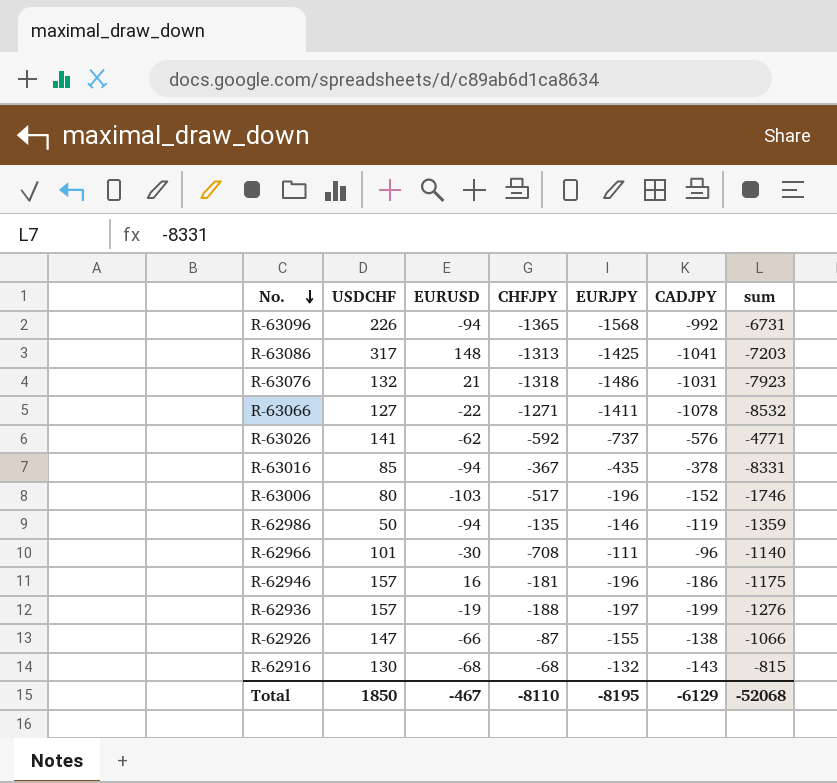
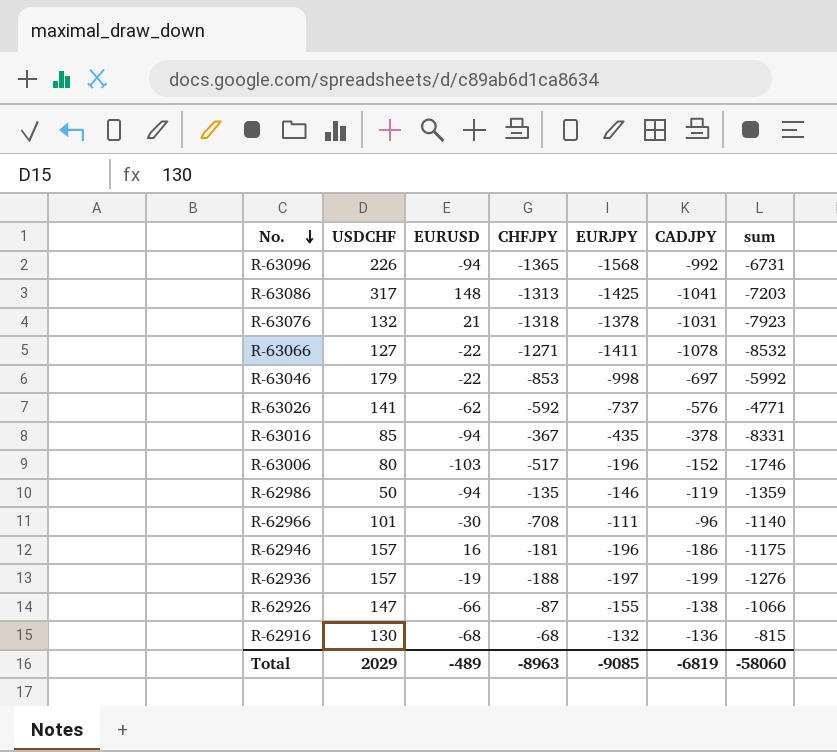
R-63076 | EURJPY: -1486 -> -1378
row R-63046: none -> 179 | -22 | -853 | -998 | -697 | -5992
R-62916 | CADJPY: -143 -> -136
Total | USDCHF: 1850 -> 2029
Total | EURUSD: -467 -> -489
Total | CHFJPY: -8110 -> -8963
Total | EURJPY: -8195 -> -9085
Total | CADJPY: -6129 -> -6819
Total | sum: -52068 -> -58060

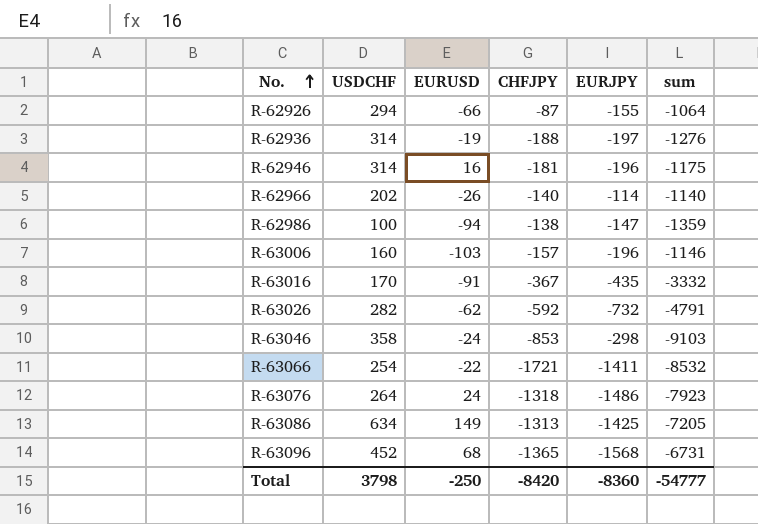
row order: No. descending -> No. ascending
column CADJPY | position: 6 -> none
row R-62916: 130 | -68 | -68 | -132 | -136 | -815 -> none
R-62926 | USDCHF: 147 -> 294
R-62926 | sum: -1066 -> -1064
R-62936 | USDCHF: 157 -> 314
R-62946 | USDCHF: 157 -> 314
R-62966 | USDCHF: 101 -> 202
R-62966 | EURUSD: -30 -> -26
R-62966 | CHFJPY: -708 -> -140
R-62966 | EURJPY: -111 -> -114
R-62986 | USDCHF: 50 -> 100
R-62986 | CHFJPY: -135 -> -138
R-62986 | EURJPY: -146 -> -147
R-63006 | USDCHF: 80 -> 160
R-63006 | CHFJPY: -517 -> -157
R-63006 | sum: -1746 -> -1146
R-63016 | USDCHF: 85 -> 170
R-63016 | EURUSD: -94 -> -91
R-63016 | sum: -8331 -> -3332
R-63026 | USDCHF: 141 -> 282
R-63026 | EURJPY: -737 -> -732
R-63026 | sum: -4771 -> -4791
R-63046 | USDCHF: 179 -> 358
R-63046 | EURUSD: -22 -> -24
R-63046 | EURJPY: -998 -> -298
R-63046 | sum: -5992 -> -9103
R-63066 | USDCHF: 127 -> 254
R-63066 | CHFJPY: -1271 -> -1721
R-63076 | USDCHF: 132 -> 264
R-63076 | EURUSD: 21 -> 24
R-63076 | EURJPY: -1378 -> -1486
R-63086 | USDCHF: 317 -> 634
R-63086 | EURUSD: 148 -> 149
R-63086 | sum: -7203 -> -7205
R-63096 | USDCHF: 226 -> 452
R-63096 | EURUSD: -94 -> 68
Total | USDCHF: 2029 -> 3798
Total | EURUSD: -489 -> -250
Total | CHFJPY: -8963 -> -8420
Total | EURJPY: -9085 -> -8360
Total | sum: -58060 -> -54777

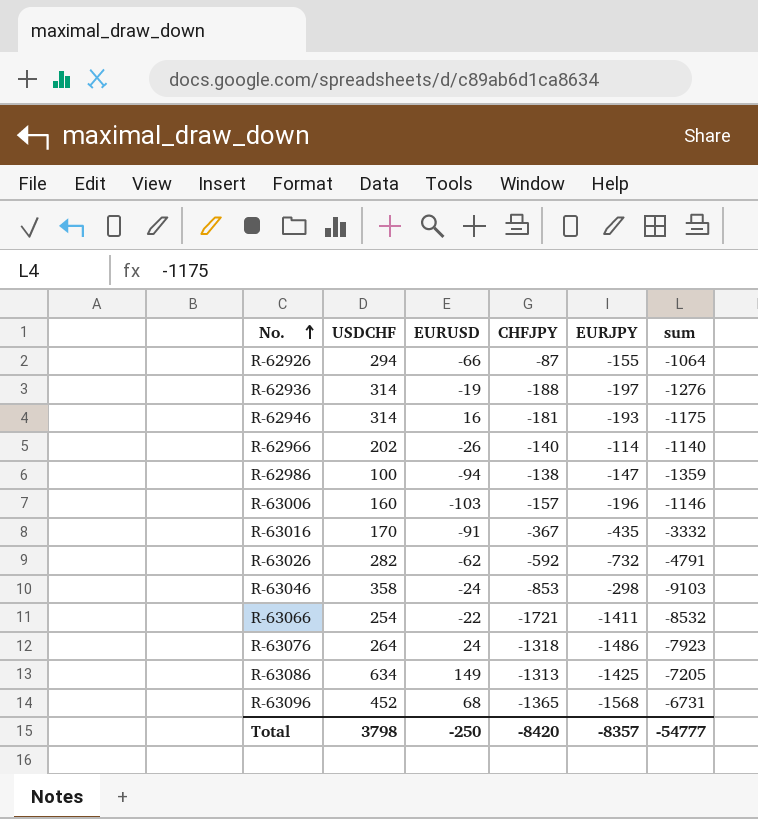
R-62946 | EURJPY: -196 -> -193
Total | EURJPY: -8360 -> -8357

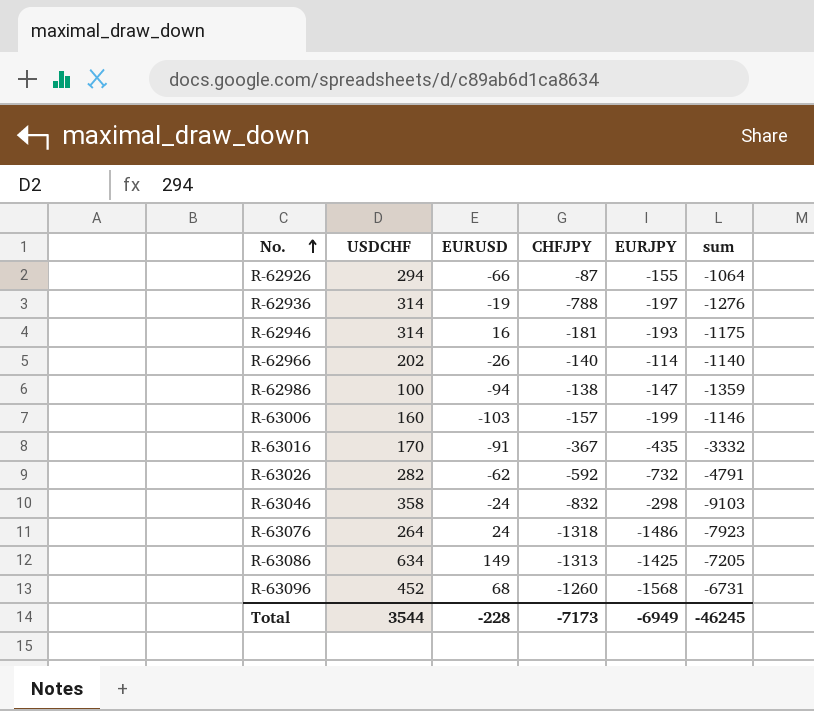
row R-63066: 254 | -22 | -1721 | -1411 | -8532 -> none
R-62936 | CHFJPY: -188 -> -788
R-63006 | EURJPY: -196 -> -199
R-63046 | CHFJPY: -853 -> -832
R-63096 | CHFJPY: -1365 -> -1260
Total | USDCHF: 3798 -> 3544
Total | EURUSD: -250 -> -228
Total | CHFJPY: -8420 -> -7173
Total | EURJPY: -8357 -> -6949
Total | sum: -54777 -> -46245

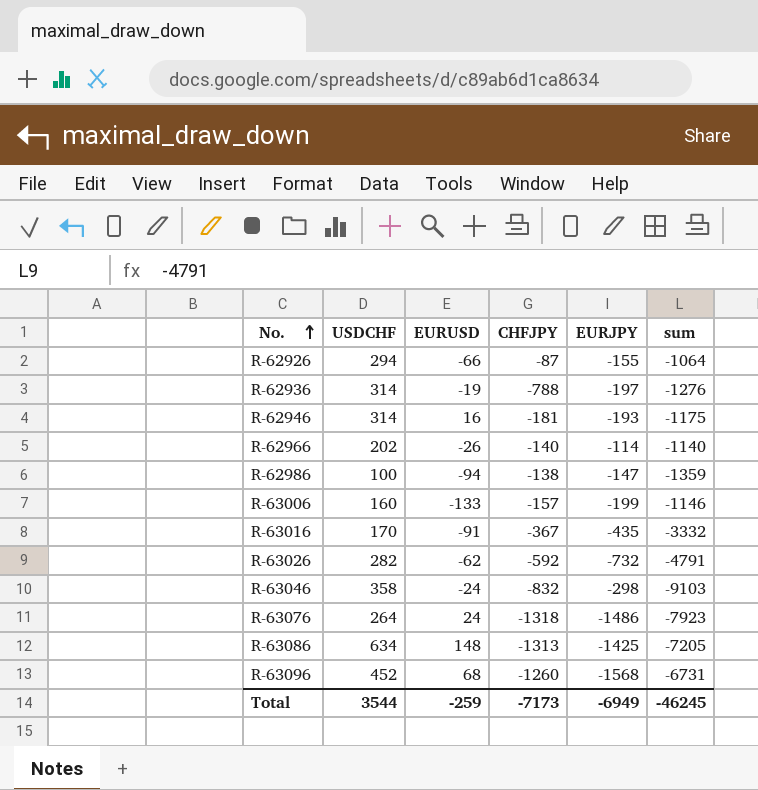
R-63006 | EURUSD: -103 -> -133
R-63086 | EURUSD: 149 -> 148
Total | EURUSD: -228 -> -259

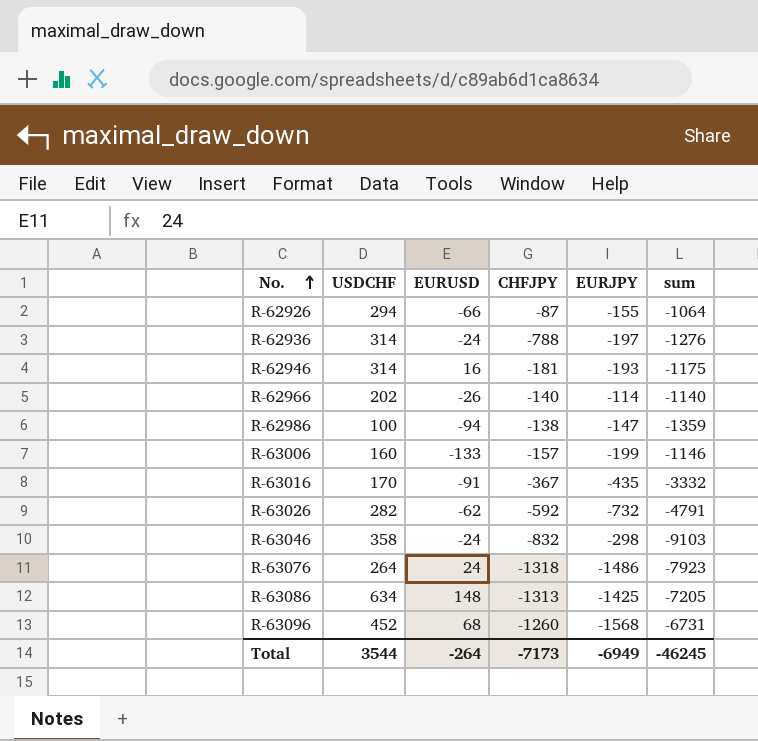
R-62936 | EURUSD: -19 -> -24
Total | EURUSD: -259 -> -264

